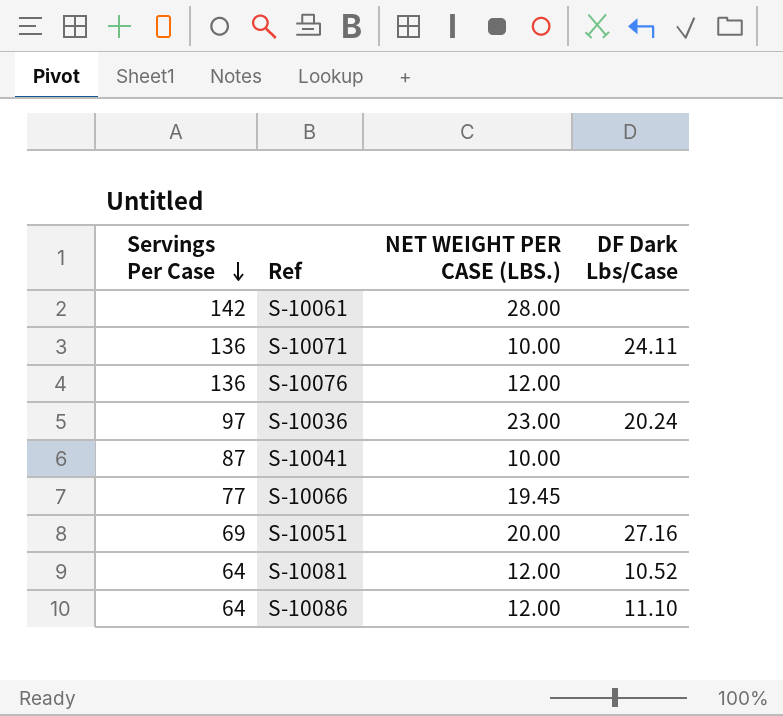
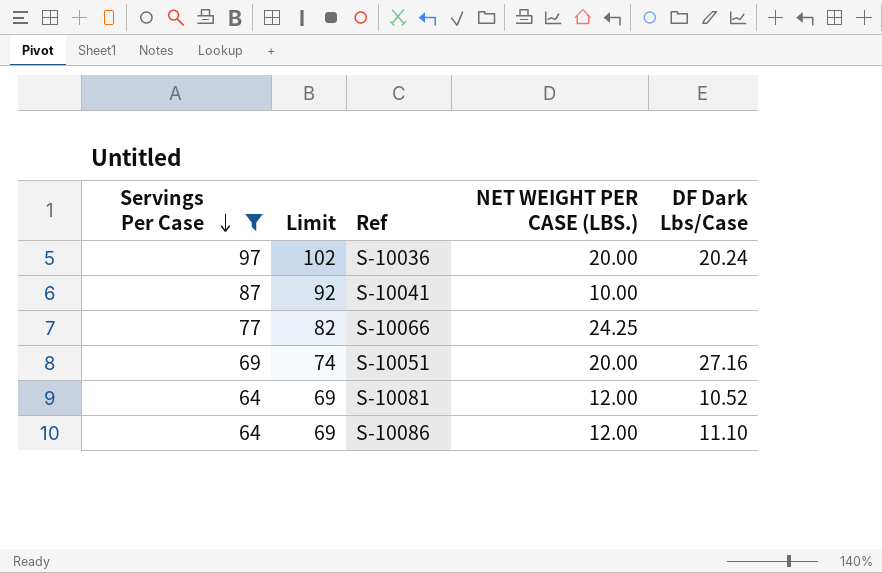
filter: none -> Servings Per Case <= 97
column Limit | formula: none -> [Servings Per Case] + 5
S-10036 | NET WEIGHT PER CASE (LBS.): 23.00 -> 20.00
S-10066 | NET WEIGHT PER CASE (LBS.): 19.45 -> 24.25

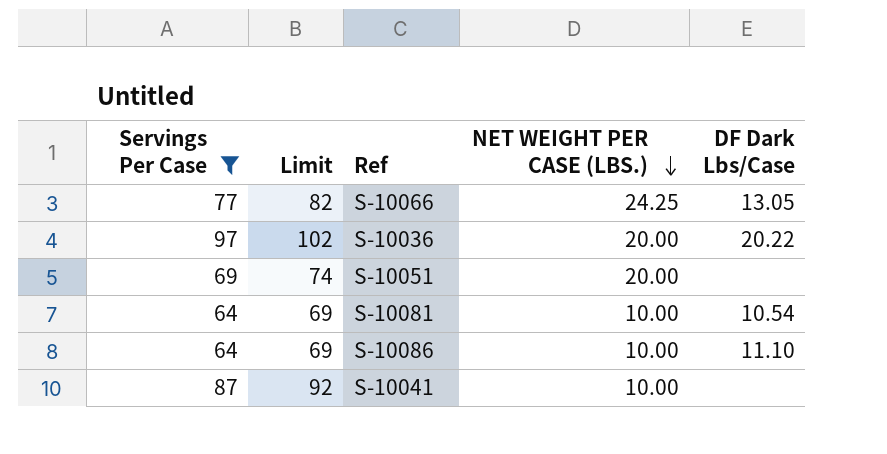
row order: Servings Per Case descending -> NET WEIGHT PER CASE (LBS.) descending
S-10066 | DF Dark Lbs/Case: none -> 13.05
S-10036 | DF Dark Lbs/Case: 20.24 -> 20.22
S-10051 | DF Dark Lbs/Case: 27.16 -> none
S-10081 | NET WEIGHT PER CASE (LBS.): 12.00 -> 10.00
S-10081 | DF Dark Lbs/Case: 10.52 -> 10.54
S-10086 | NET WEIGHT PER CASE (LBS.): 12.00 -> 10.00

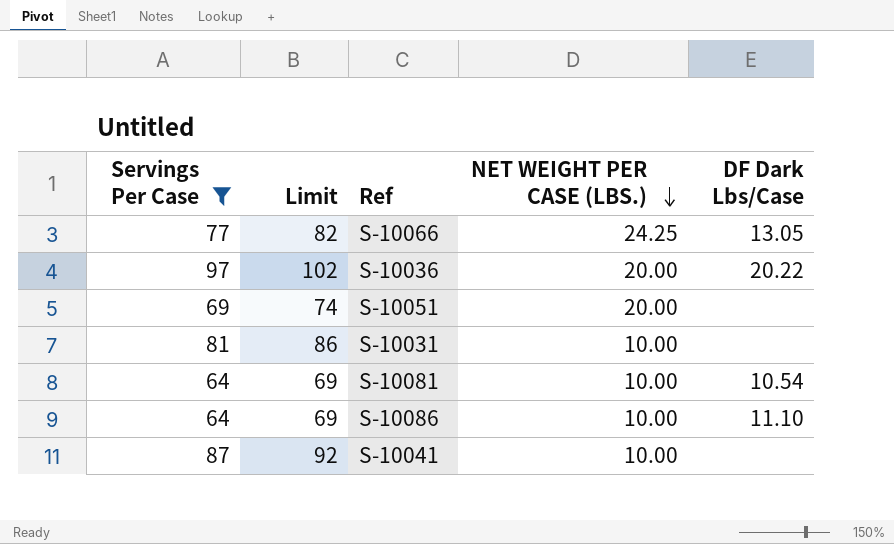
row S-10031: none -> 81 | 86 | 10.00 | none

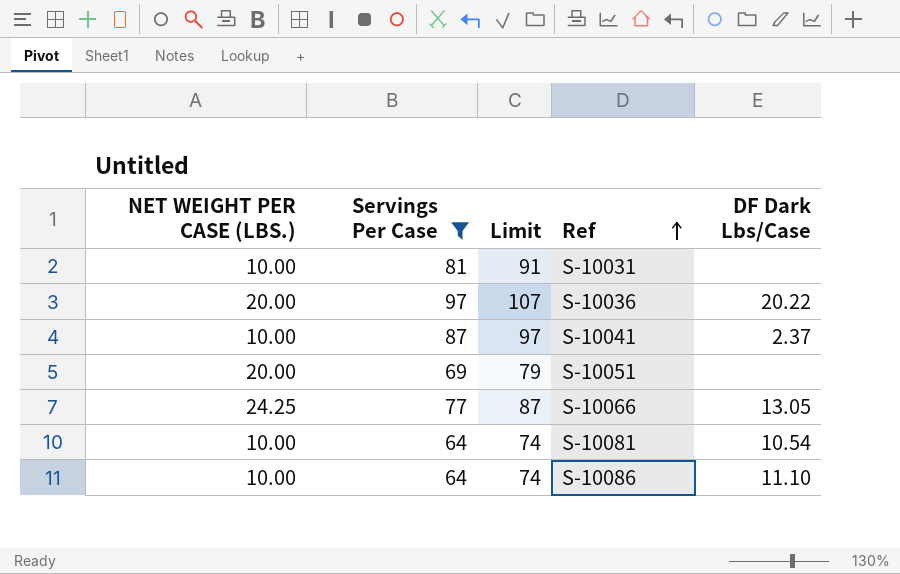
row order: NET WEIGHT PER CASE (LBS.) descending -> Ref ascending
column NET WEIGHT PER CASE (LBS.) | position: 4 -> 1
column Limit | formula: [Servings Per Case] + 5 -> [Servings Per Case] + 10
S-10041 | DF Dark Lbs/Case: none -> 2.37

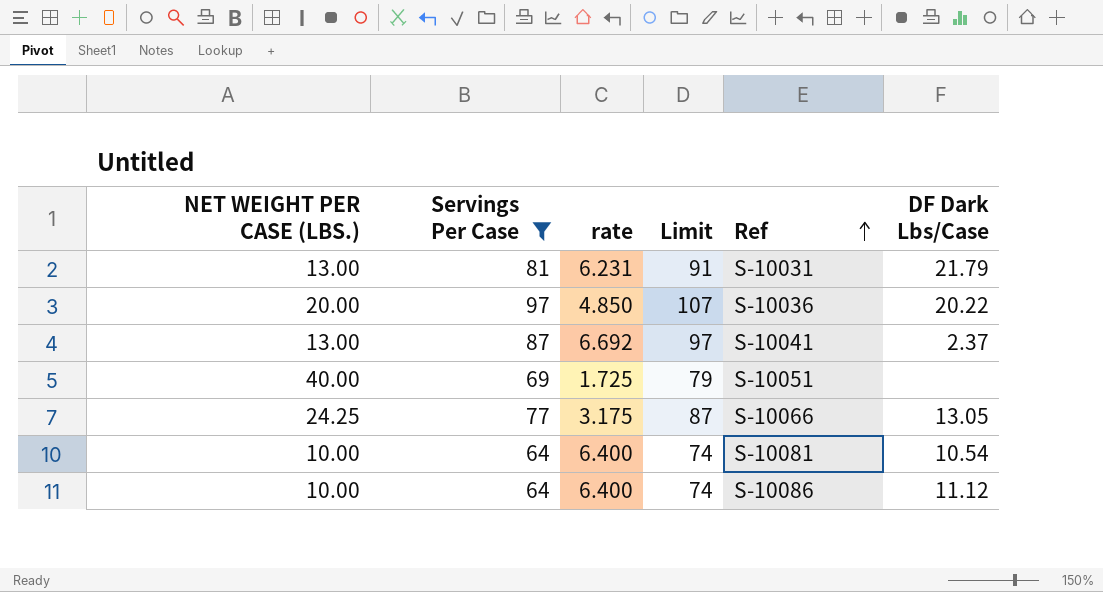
column rate | formula: none -> [Servings Per Case] / [NET WEIGHT PER CASE (LBS.)]
S-10031 | NET WEIGHT PER CASE (LBS.): 10.00 -> 13.00
S-10031 | DF Dark Lbs/Case: none -> 21.79
S-10041 | NET WEIGHT PER CASE (LBS.): 10.00 -> 13.00
S-10051 | NET WEIGHT PER CASE (LBS.): 20.00 -> 40.00
S-10086 | DF Dark Lbs/Case: 11.10 -> 11.12

